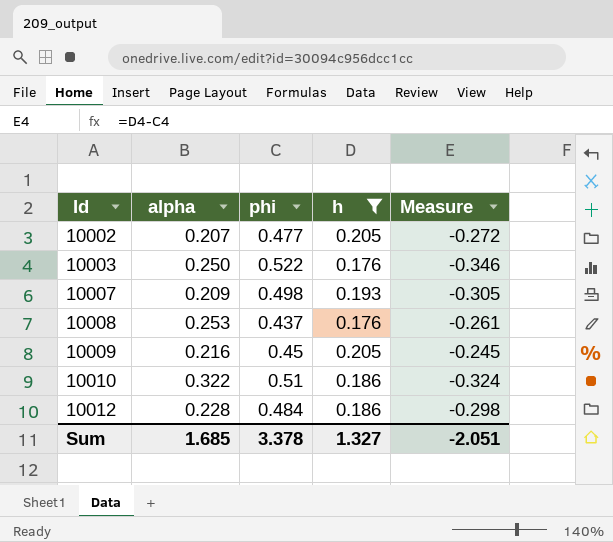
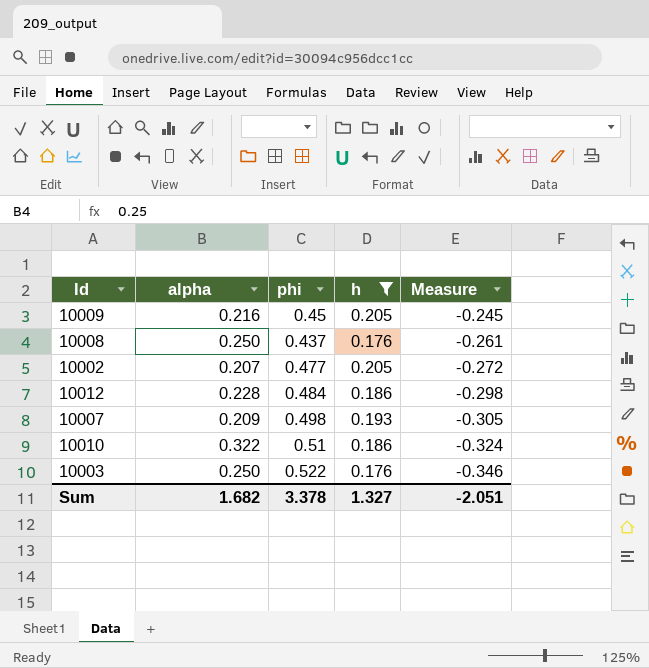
row order: Id ascending -> Measure descending
10008 | alpha: 0.253 -> 0.250
Sum | alpha: 1.685 -> 1.682

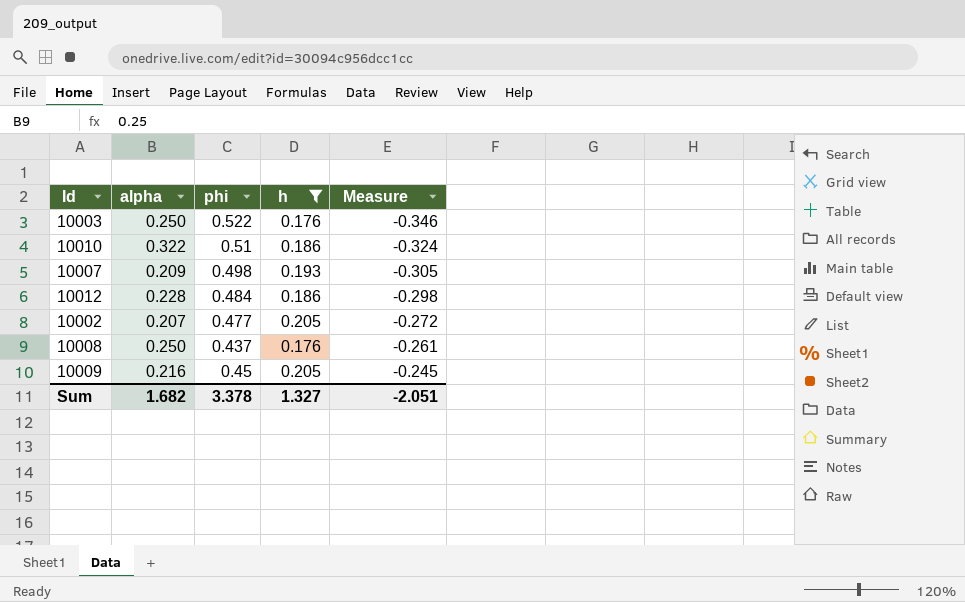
row order: Measure descending -> Measure ascending

